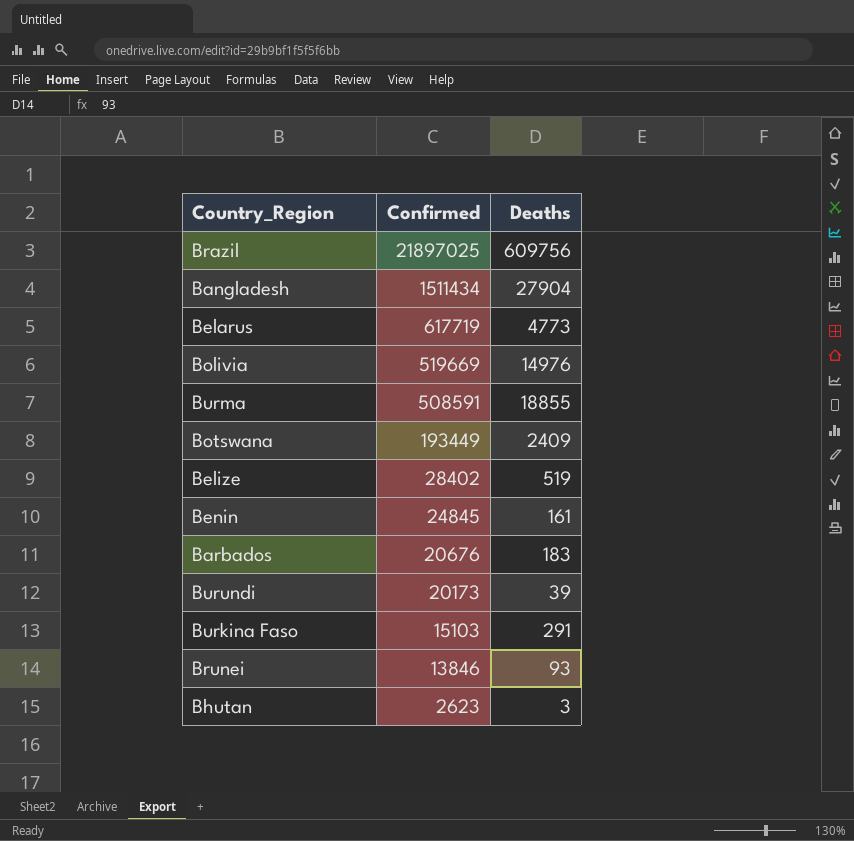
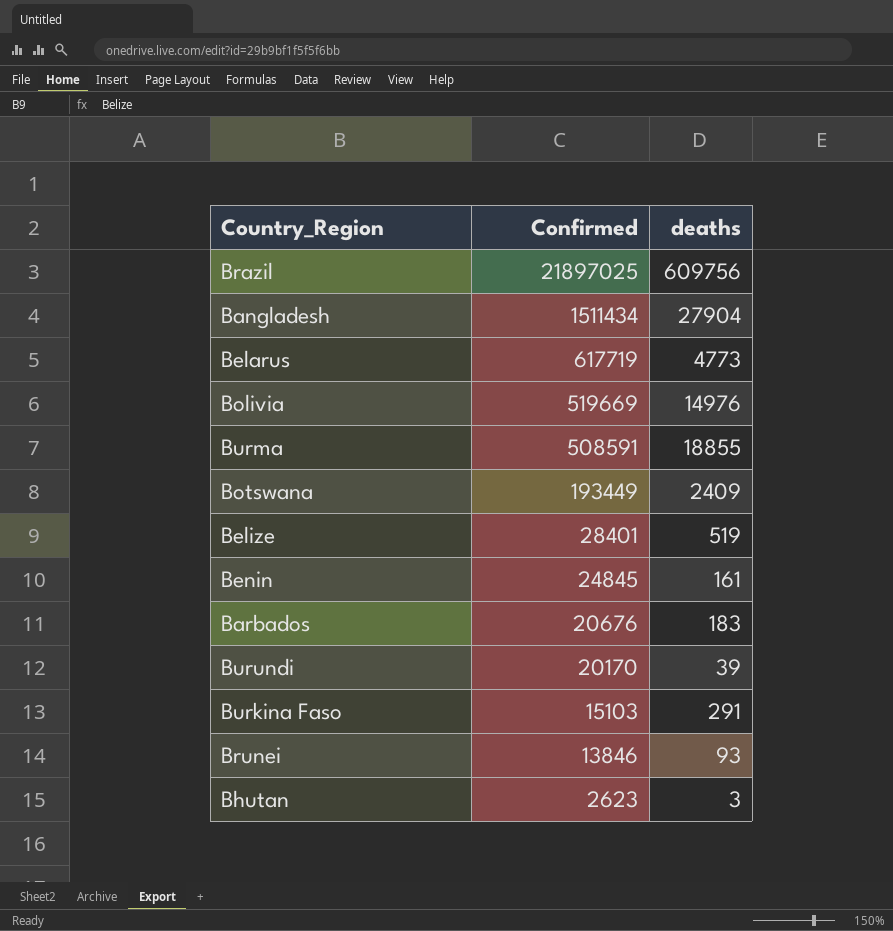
column name: Deaths -> deaths
Belize | Confirmed: 28402 -> 28401
Burundi | Confirmed: 20173 -> 20170

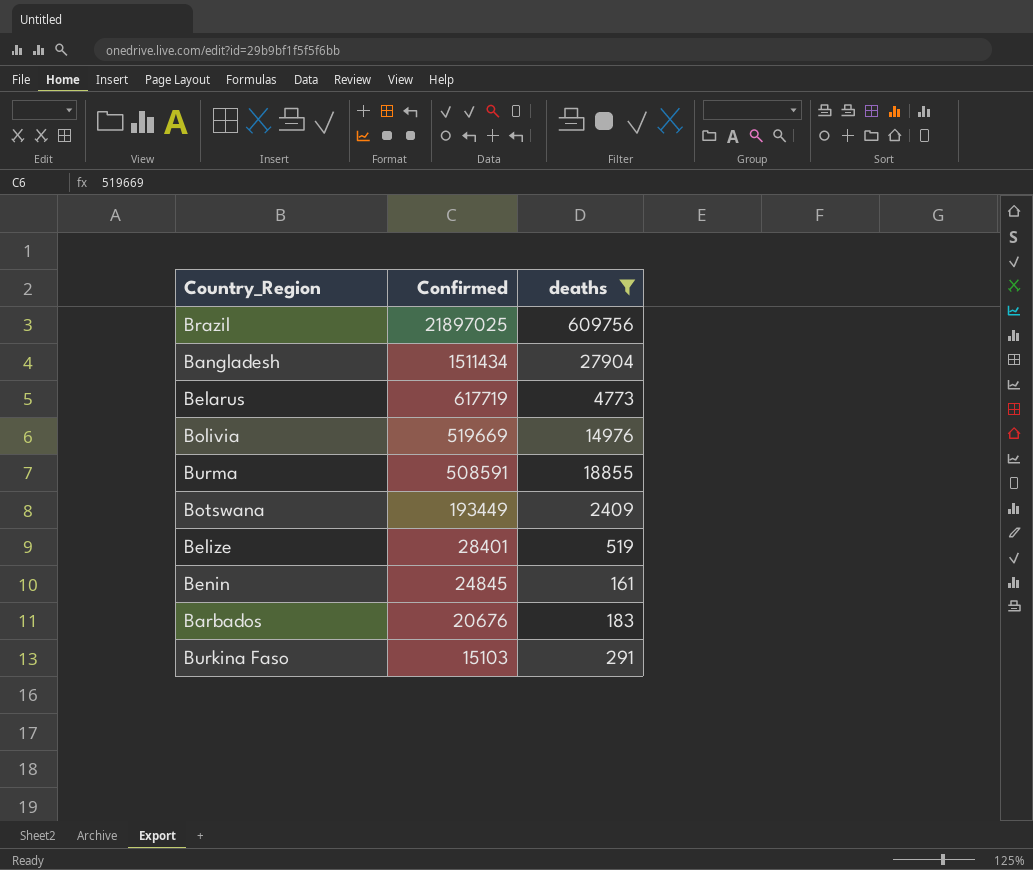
filter: none -> deaths >= 161

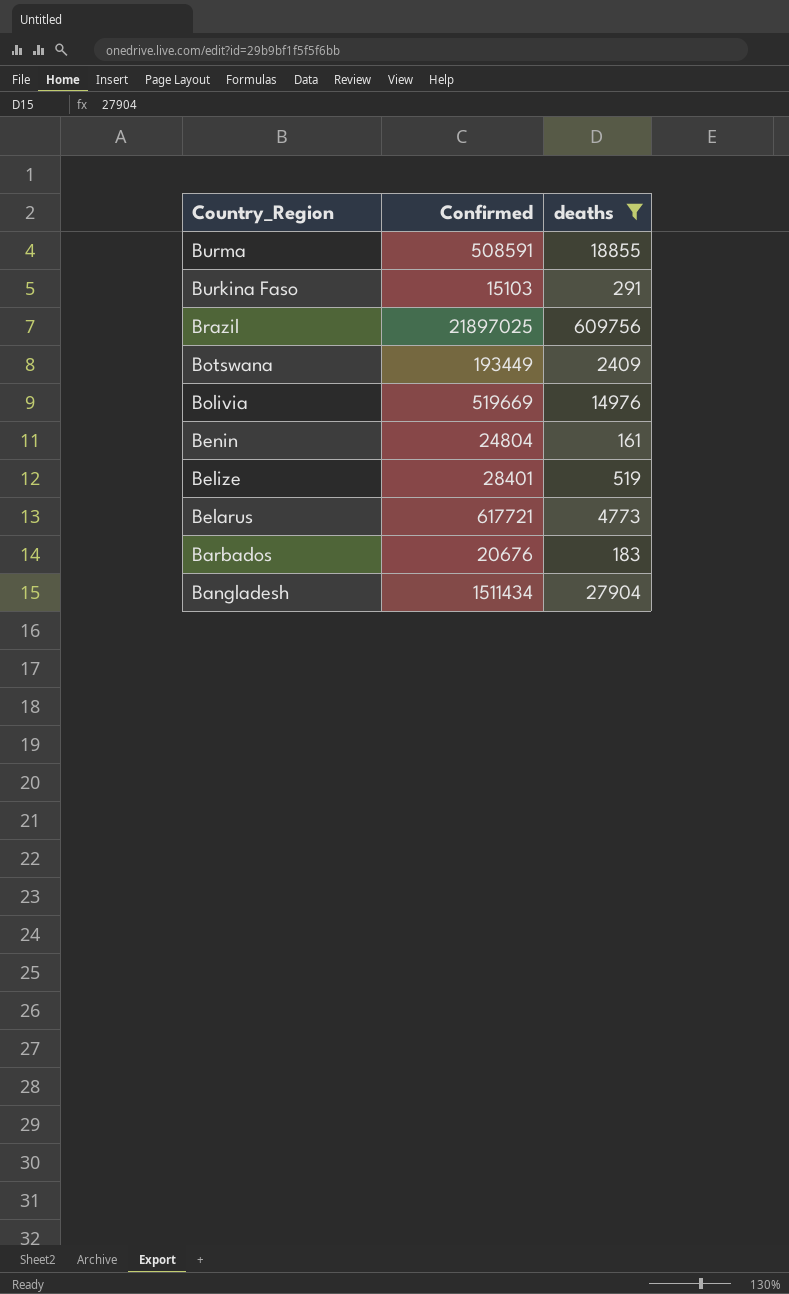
row order: Confirmed descending -> Country_Region descending
Benin | Confirmed: 24845 -> 24804
Belarus | Confirmed: 617719 -> 617721

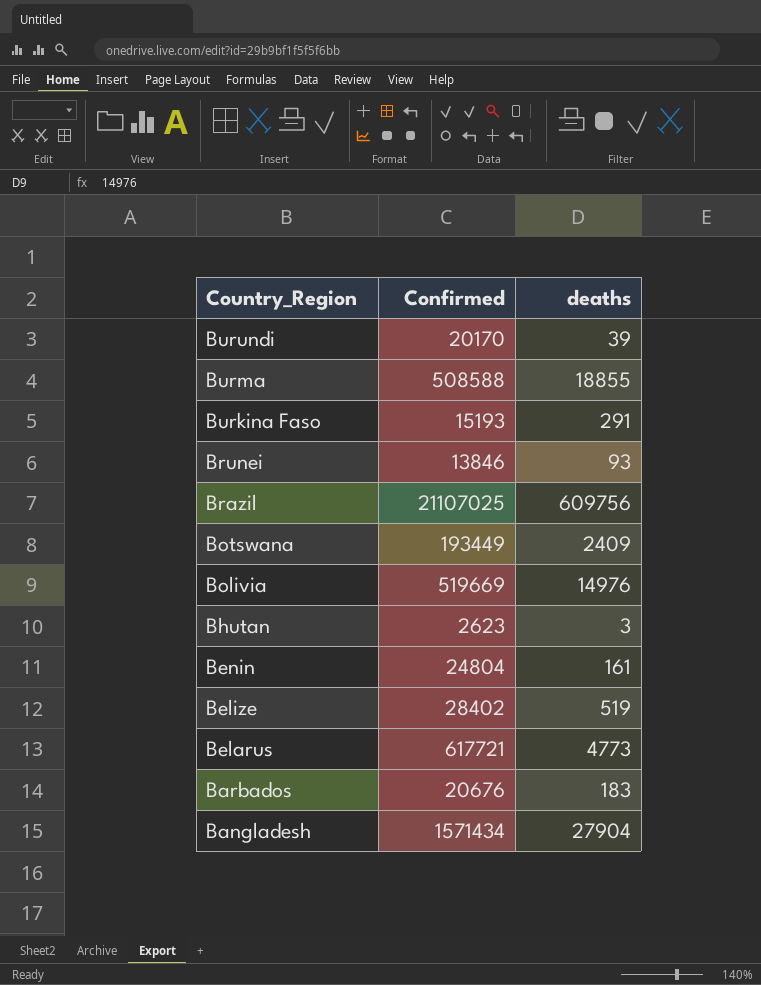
filter: deaths >= 161 -> none
Burma | Confirmed: 508591 -> 508588
Burkina Faso | Confirmed: 15103 -> 15193
Brazil | Confirmed: 21897025 -> 21107025
Belize | Confirmed: 28401 -> 28402
Bangladesh | Confirmed: 1511434 -> 1571434

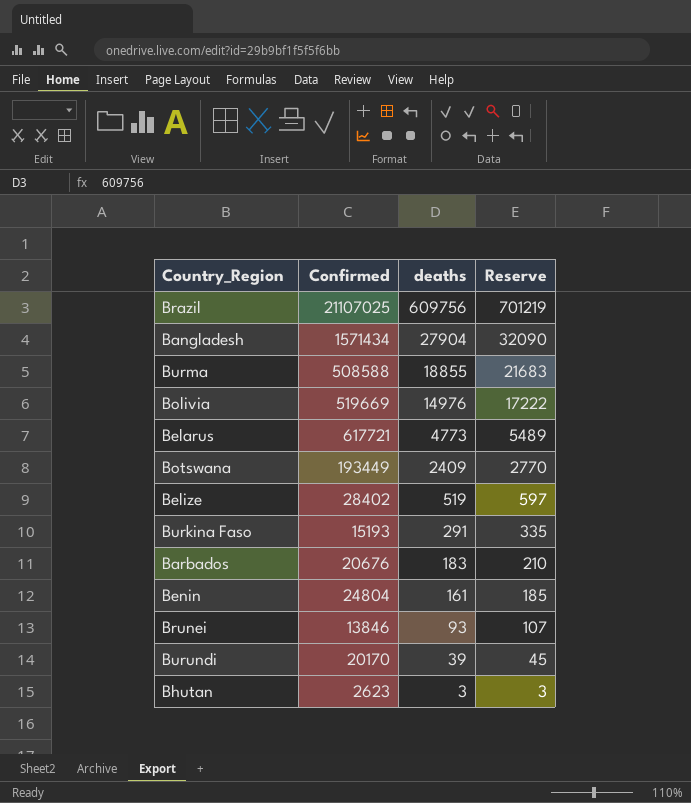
row order: Country_Region descending -> deaths descending
column Reserve | formula: none -> [deaths] * 1.15

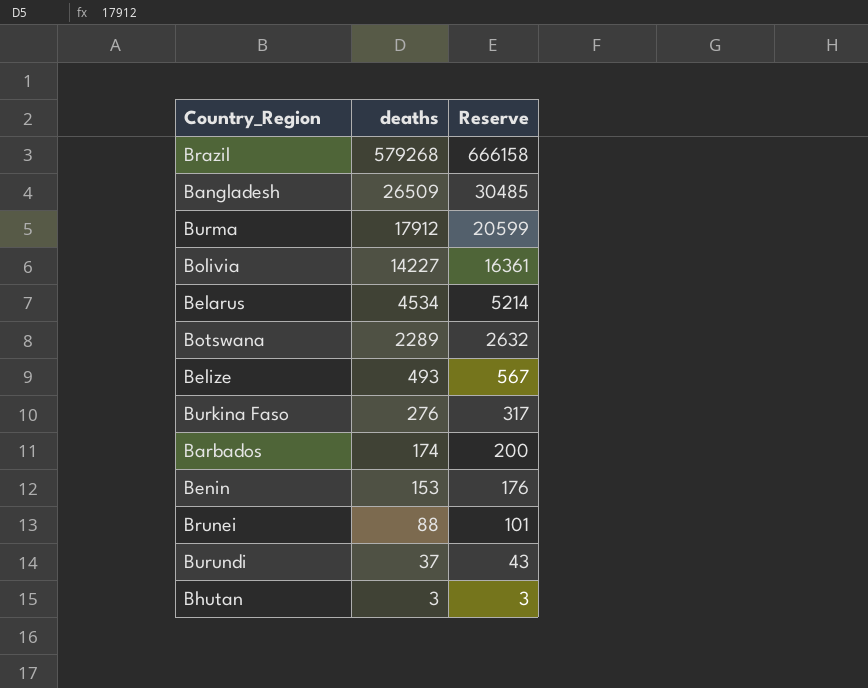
column Confirmed | position: 2 -> none
Brazil | deaths: 609756 -> 579268
Brazil | Reserve: 701219 -> 666158
Bangladesh | deaths: 27904 -> 26509
Bangladesh | Reserve: 32090 -> 30485
Burma | deaths: 18855 -> 17912
Burma | Reserve: 21683 -> 20599
Bolivia | deaths: 14976 -> 14227
Bolivia | Reserve: 17222 -> 16361
Belarus | deaths: 4773 -> 4534
Belarus | Reserve: 5489 -> 5214
Botswana | deaths: 2409 -> 2289
Botswana | Reserve: 2770 -> 2632
Belize | deaths: 519 -> 493
Belize | Reserve: 597 -> 567
Burkina Faso | deaths: 291 -> 276
Burkina Faso | Reserve: 335 -> 317
Barbados | deaths: 183 -> 174
Barbados | Reserve: 210 -> 200
Benin | deaths: 161 -> 153
Benin | Reserve: 185 -> 176
Brunei | deaths: 93 -> 88
Brunei | Reserve: 107 -> 101
Burundi | deaths: 39 -> 37
Burundi | Reserve: 45 -> 43

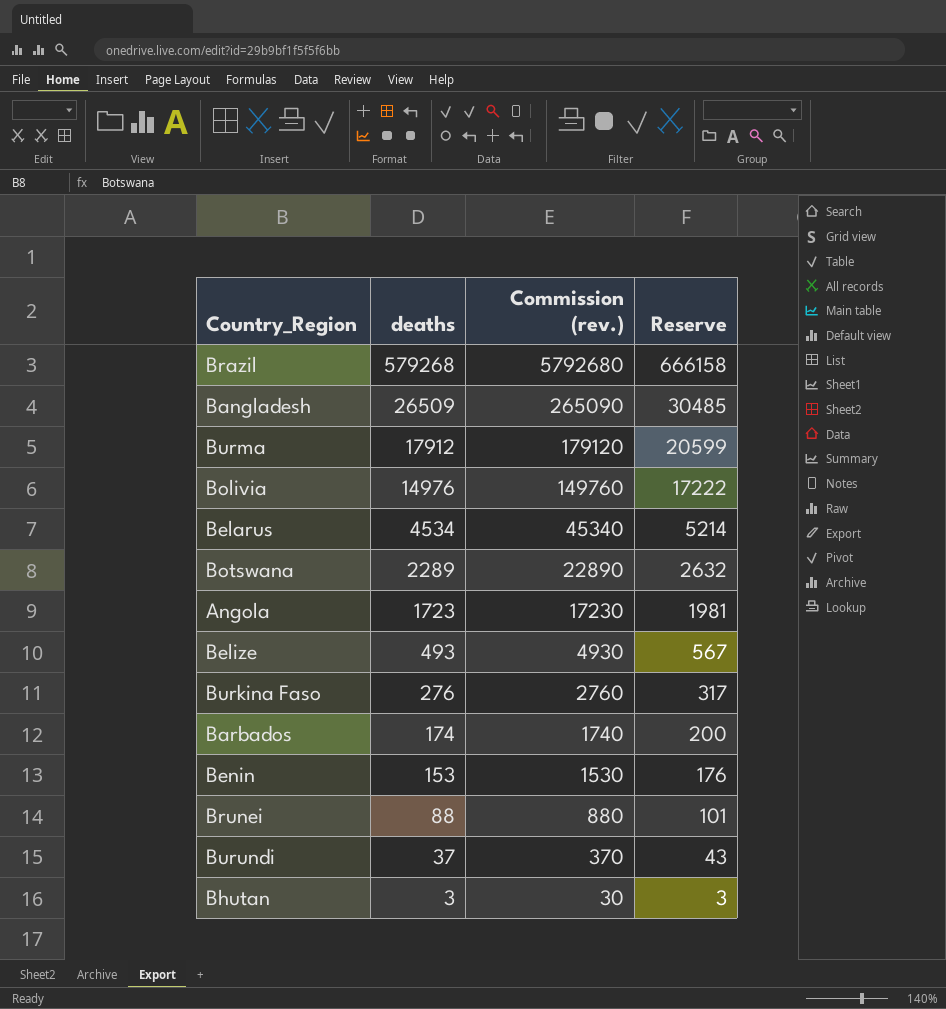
column Commission (rev.) | formula: none -> [deaths] * 10
Bolivia | deaths: 14227 -> 14976
Bolivia | Reserve: 16361 -> 17222
row Angola: none -> 1723 | 17230 | 1981

